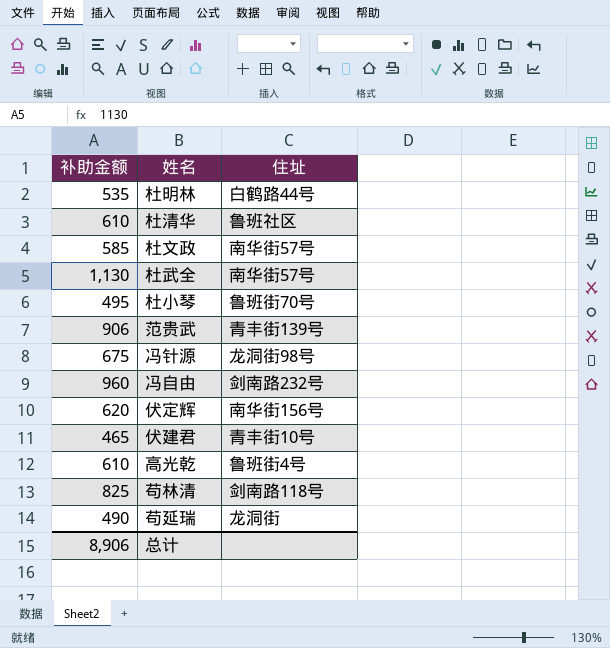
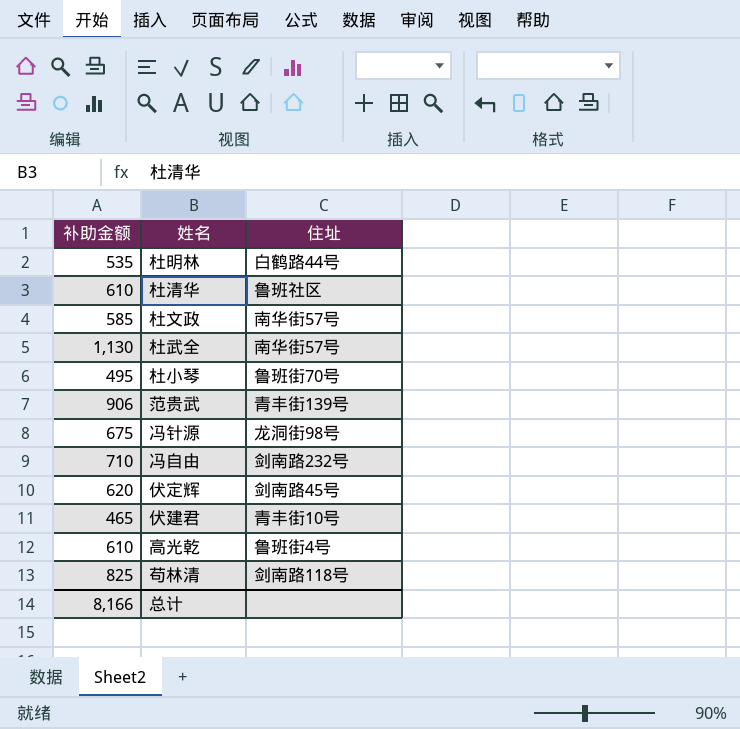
row 苟延瑞: 490 | 龙洞街 -> none
冯自由 | 补助金额: 960 -> 710
伏定辉 | 住址: 南华街156号 -> 剑南路45号
总计 | 补助金额: 8,906 -> 8,166

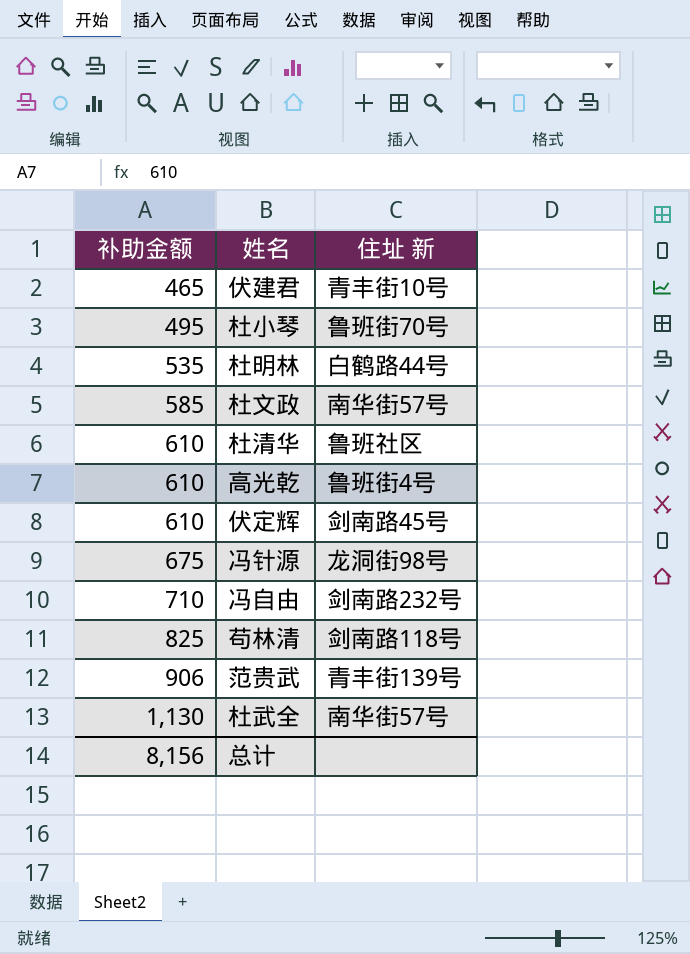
row order: none -> 补助金额 ascending
column name: 住址 -> 住址 新
伏定辉 | 补助金额: 620 -> 610
总计 | 补助金额: 8,166 -> 8,156

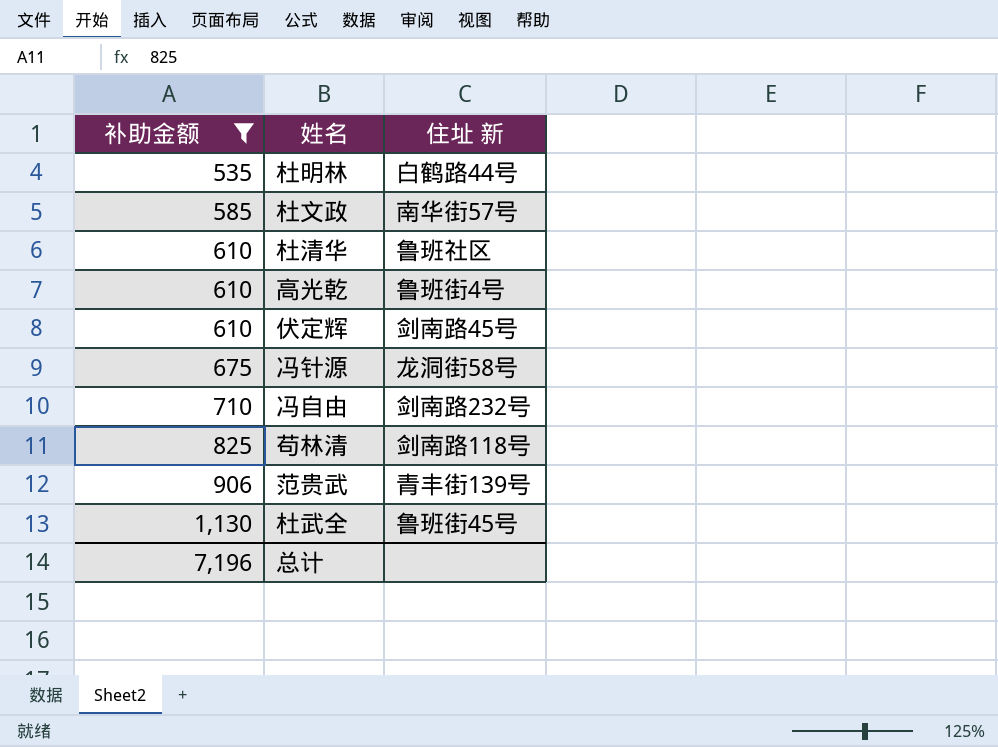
filter: none -> 补助金额 >= 535
冯针源 | 住址 新: 龙洞街98号 -> 龙洞街58号
杜武全 | 住址 新: 南华街57号 -> 鲁班街45号
总计 | 补助金额: 8,156 -> 7,196

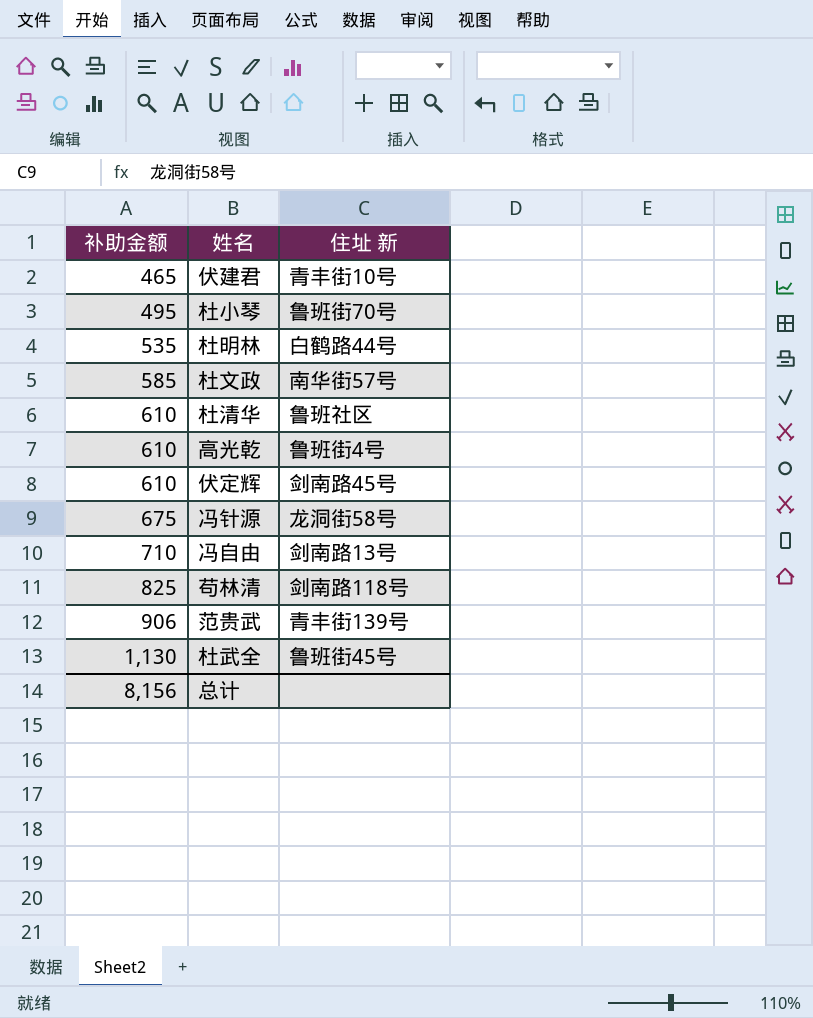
filter: 补助金额 >= 535 -> none
冯自由 | 住址 新: 剑南路232号 -> 剑南路13号
总计 | 补助金额: 7,196 -> 8,156

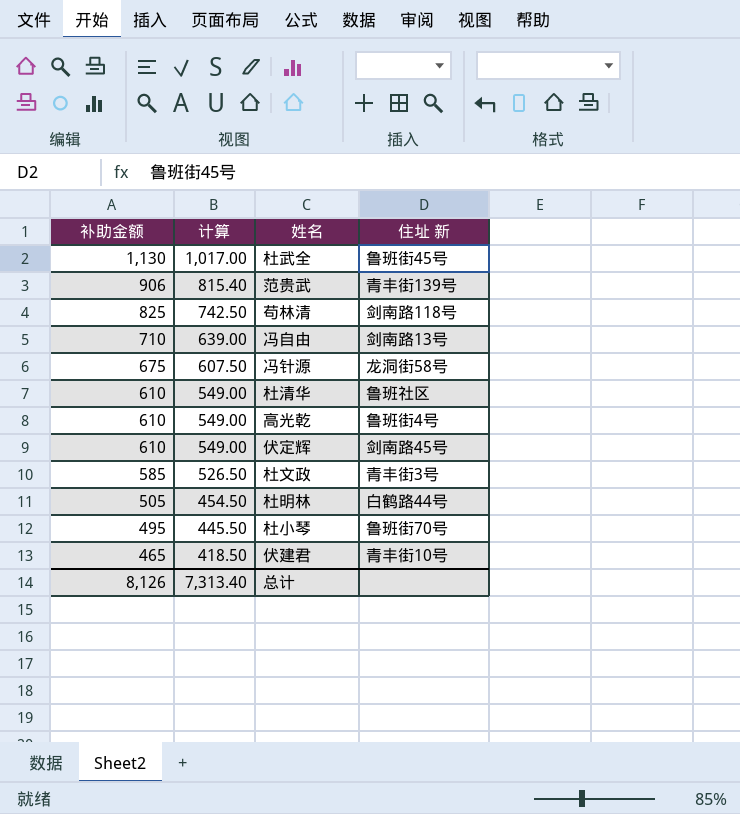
row order: 补助金额 ascending -> 补助金额 descending
column 计算 | formula: none -> [补助金额] * 0.9
杜文政 | 住址 新: 南华街57号 -> 青丰街3号
杜明林 | 补助金额: 535 -> 505
总计 | 补助金额: 8,156 -> 8,126

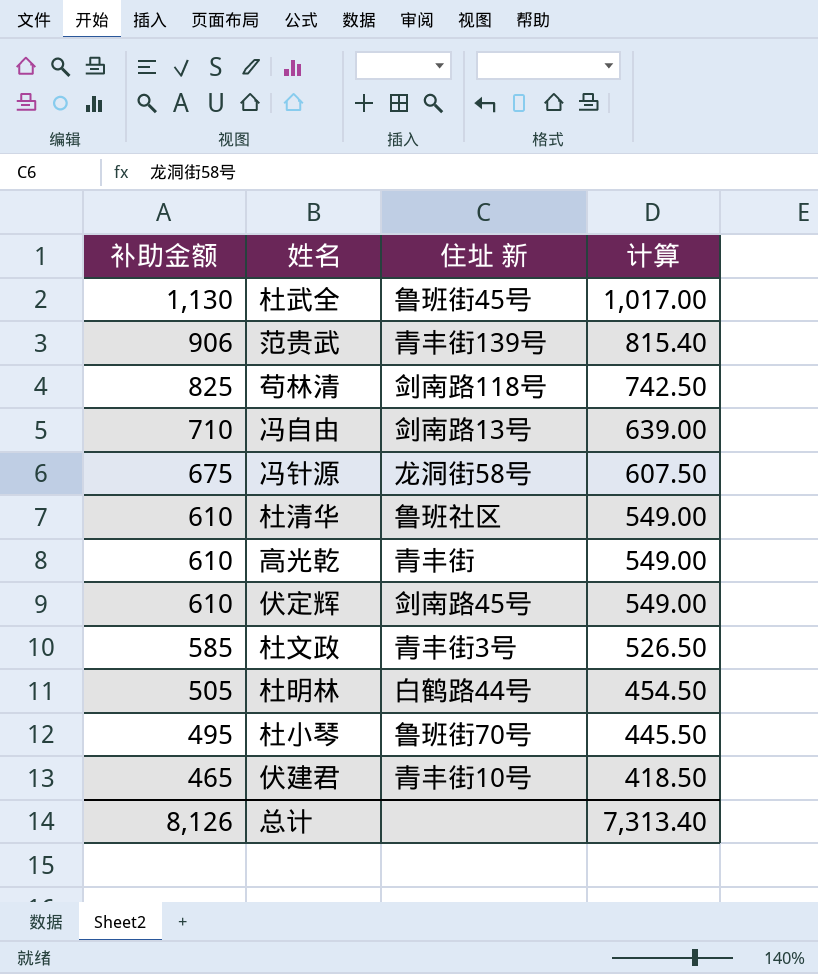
column 计算 | position: 2 -> 4
高光乾 | 住址 新: 鲁班街4号 -> 青丰街

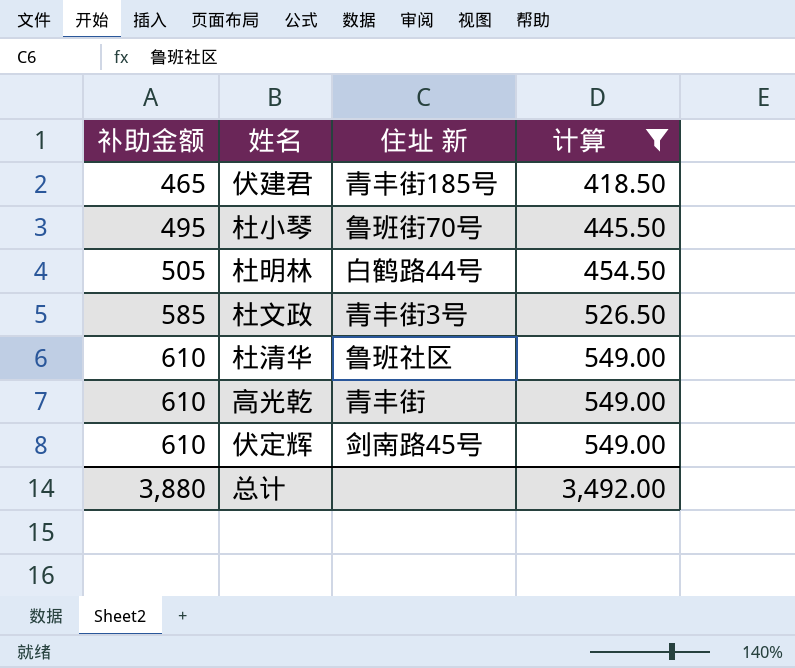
filter: none -> 计算 <= 549.00
row order: 补助金额 descending -> 补助金额 ascending
伏建君 | 住址 新: 青丰街10号 -> 青丰街185号
总计 | 补助金额: 8,126 -> 3,880
总计 | 计算: 7,313.40 -> 3,492.00

